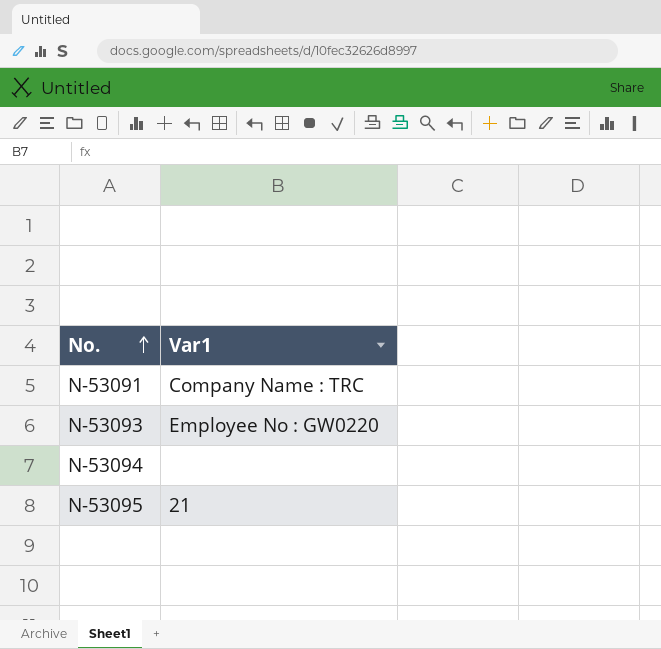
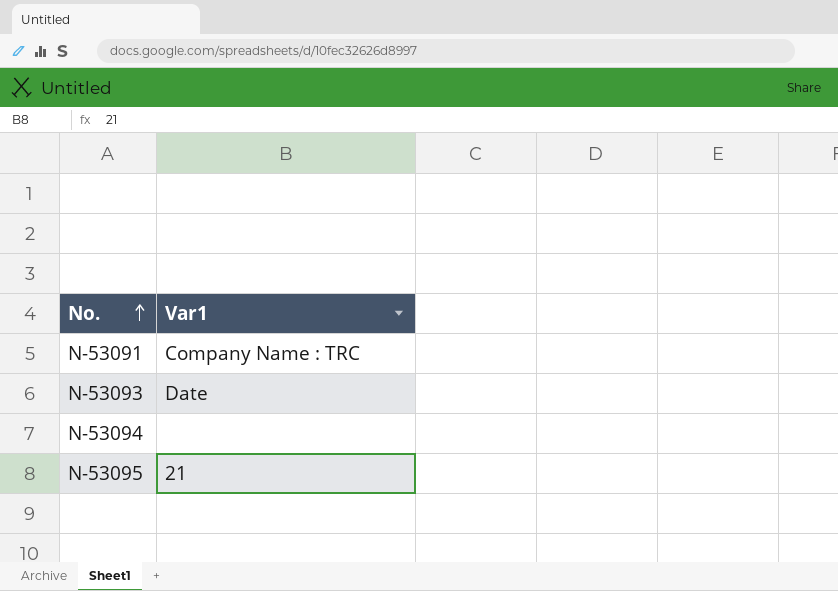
N-53093 | Var1: Employee No : GW0220 -> Date

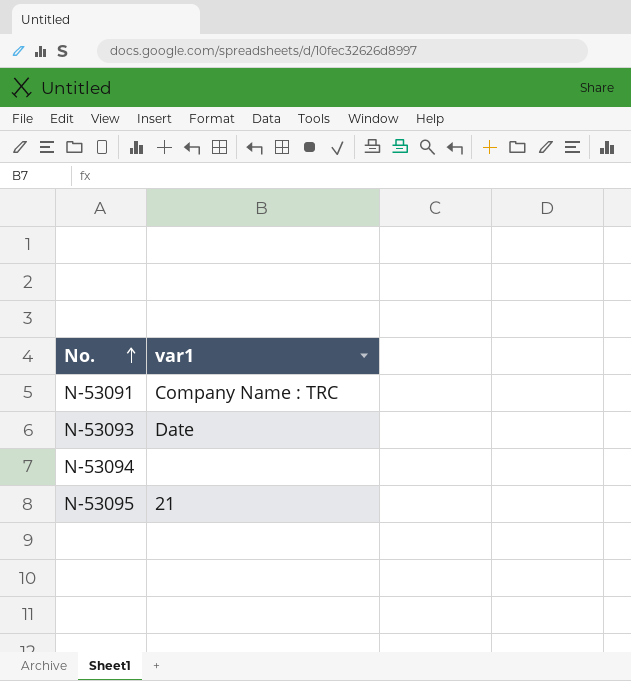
column name: Var1 -> var1

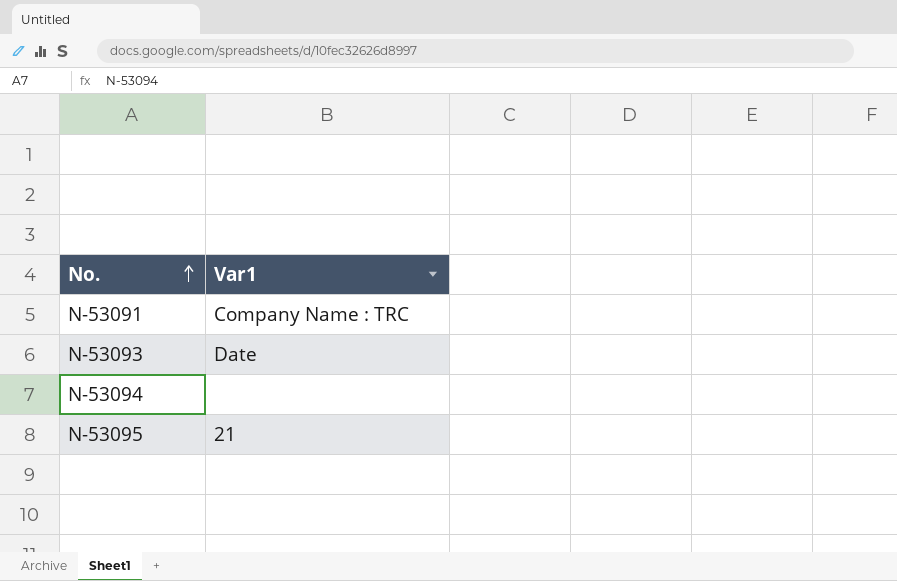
column name: var1 -> Var1

